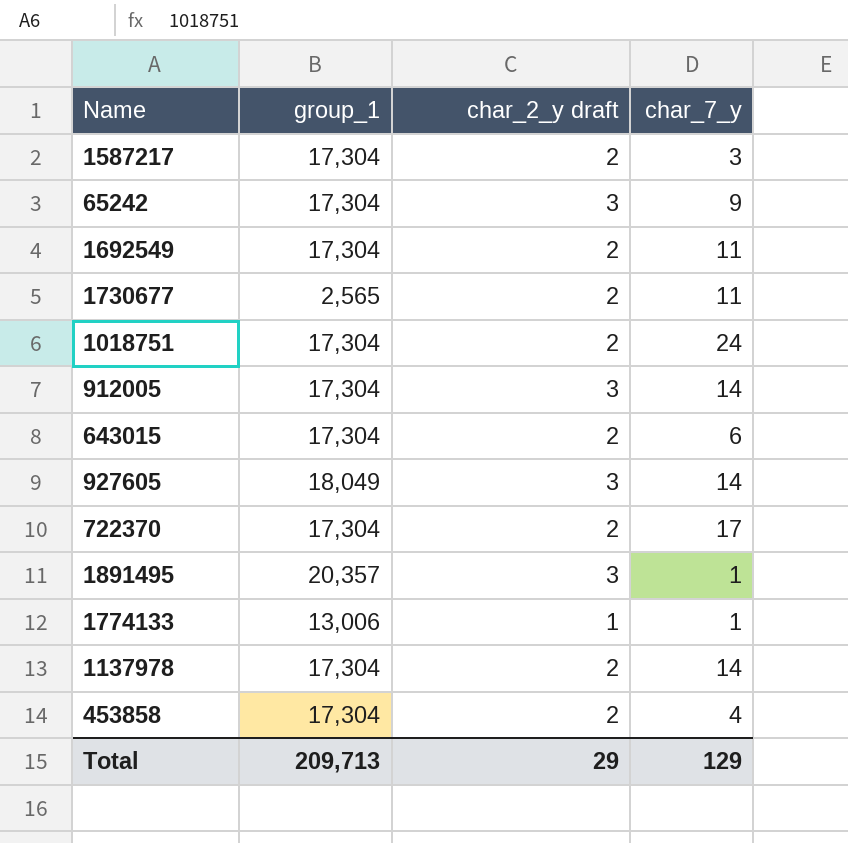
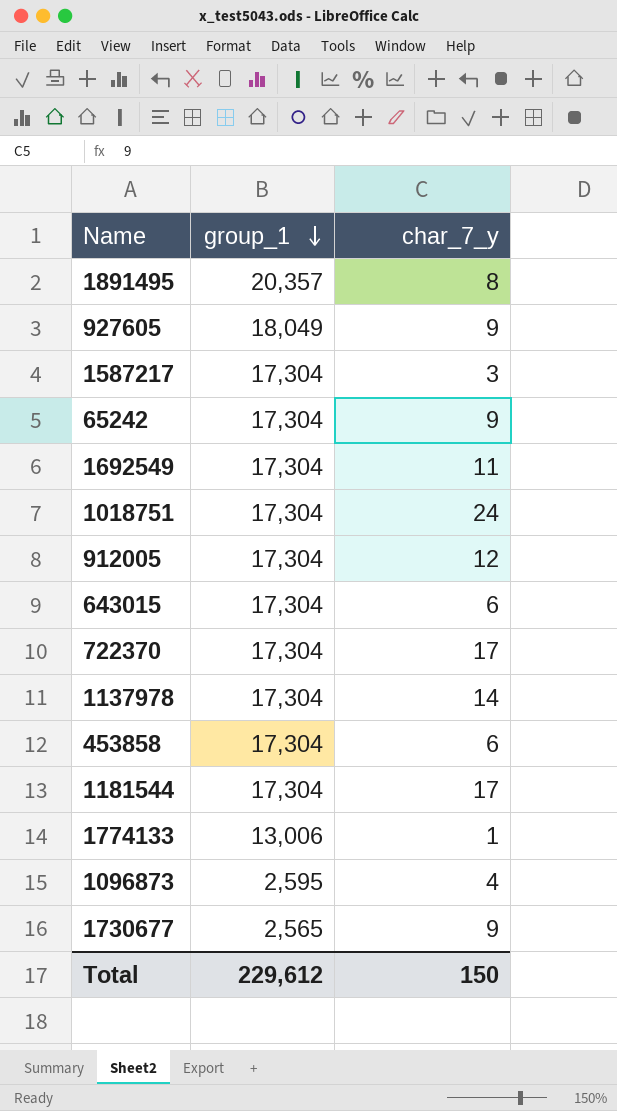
row order: none -> group_1 descending
column char_2_y draft | position: 3 -> none
1891495 | char_7_y: 1 -> 8
927605 | char_7_y: 14 -> 9
912005 | char_7_y: 14 -> 12
453858 | char_7_y: 4 -> 6
row 1181544: none -> 17,304 | 17
row 1096873: none -> 2,595 | 4
1730677 | char_7_y: 11 -> 9
Total | group_1: 209,713 -> 229,612
Total | char_7_y: 129 -> 150

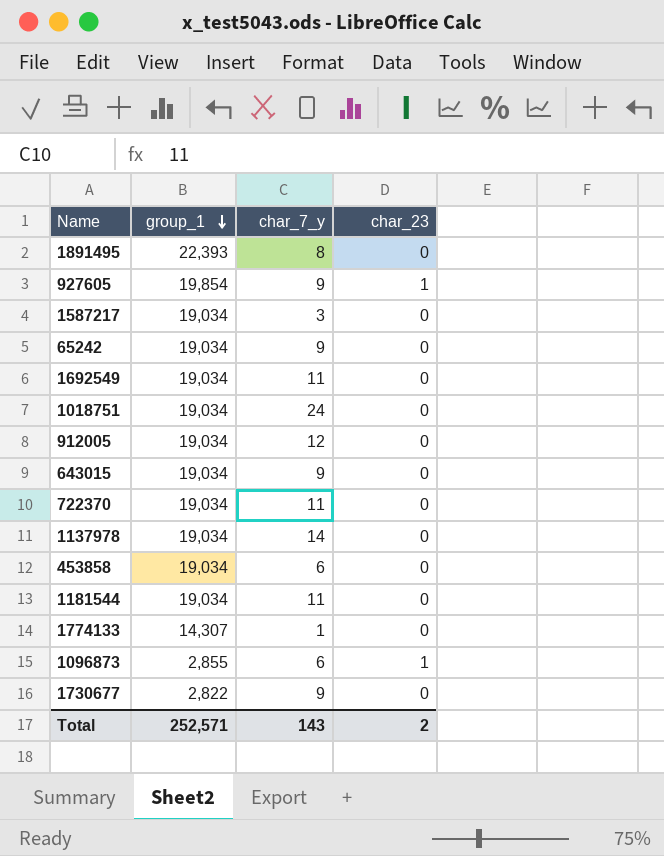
column char_23 | position: none -> 4
1891495 | group_1: 20,357 -> 22,393
927605 | group_1: 18,049 -> 19,854
1587217 | group_1: 17,304 -> 19,034
65242 | group_1: 17,304 -> 19,034
1692549 | group_1: 17,304 -> 19,034
1018751 | group_1: 17,304 -> 19,034
912005 | group_1: 17,304 -> 19,034
643015 | group_1: 17,304 -> 19,034
643015 | char_7_y: 6 -> 9
722370 | group_1: 17,304 -> 19,034
722370 | char_7_y: 17 -> 11
1137978 | group_1: 17,304 -> 19,034
453858 | group_1: 17,304 -> 19,034
1181544 | group_1: 17,304 -> 19,034
1181544 | char_7_y: 17 -> 11
1774133 | group_1: 13,006 -> 14,307
1096873 | group_1: 2,595 -> 2,855
1096873 | char_7_y: 4 -> 6
1730677 | group_1: 2,565 -> 2,822
Total | group_1: 229,612 -> 252,571
Total | char_7_y: 150 -> 143

